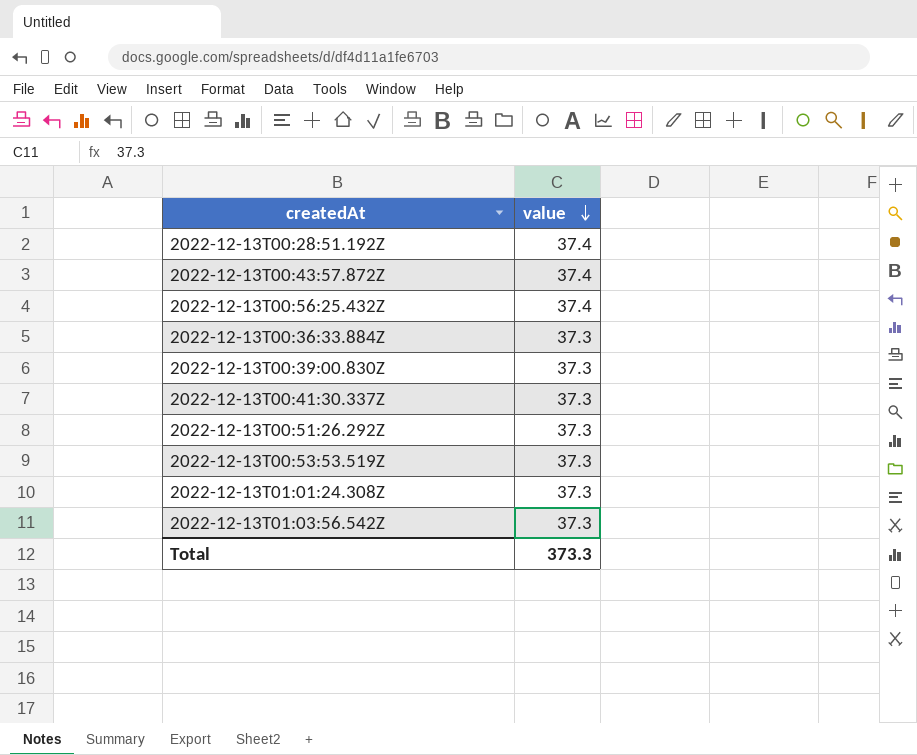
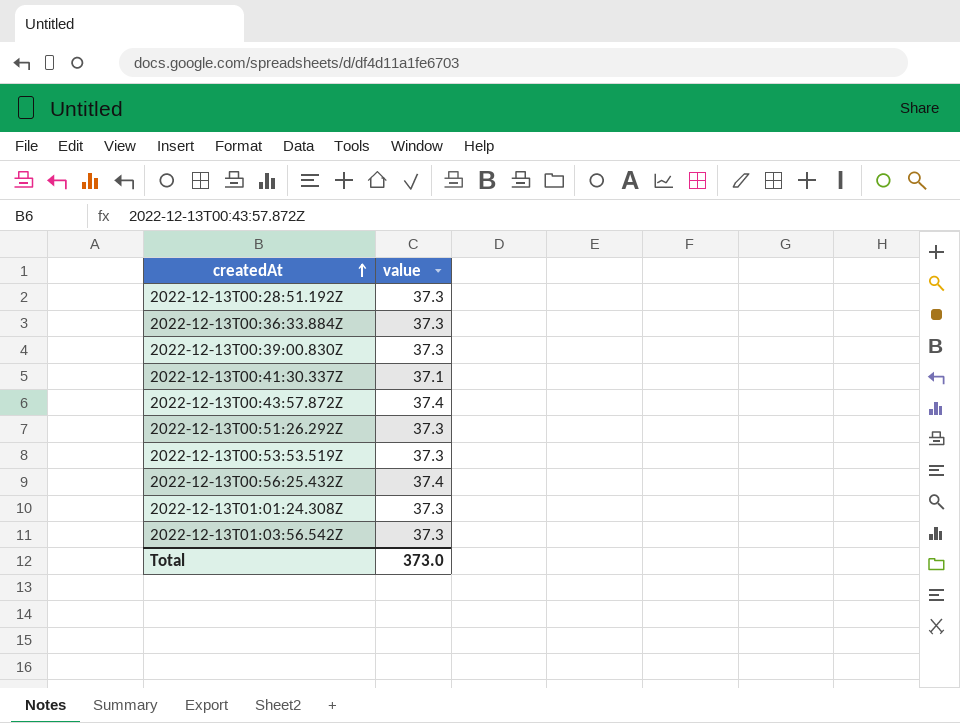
row order: value descending -> createdAt ascending
2022-12-13T00:28:51.192Z | value: 37.4 -> 37.3
2022-12-13T00:41:30.337Z | value: 37.3 -> 37.1
Total | value: 373.3 -> 373.0

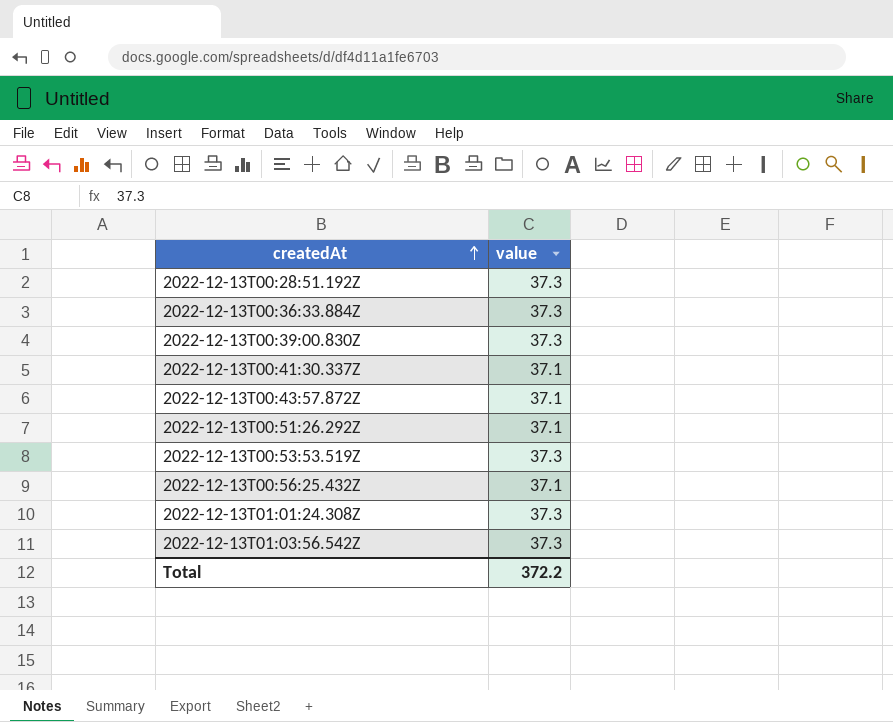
2022-12-13T00:43:57.872Z | value: 37.4 -> 37.1
2022-12-13T00:51:26.292Z | value: 37.3 -> 37.1
2022-12-13T00:56:25.432Z | value: 37.4 -> 37.1
Total | value: 373.0 -> 372.2

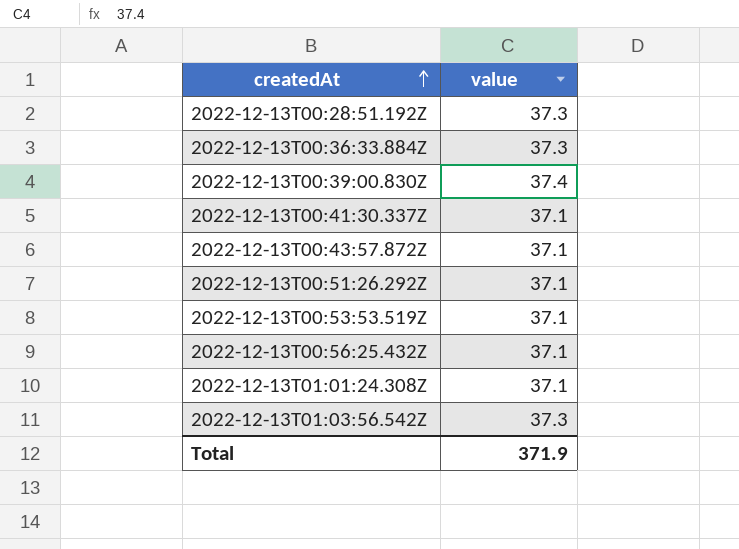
2022-12-13T00:39:00.830Z | value: 37.3 -> 37.4
2022-12-13T00:53:53.519Z | value: 37.3 -> 37.1
2022-12-13T01:01:24.308Z | value: 37.3 -> 37.1
Total | value: 372.2 -> 371.9

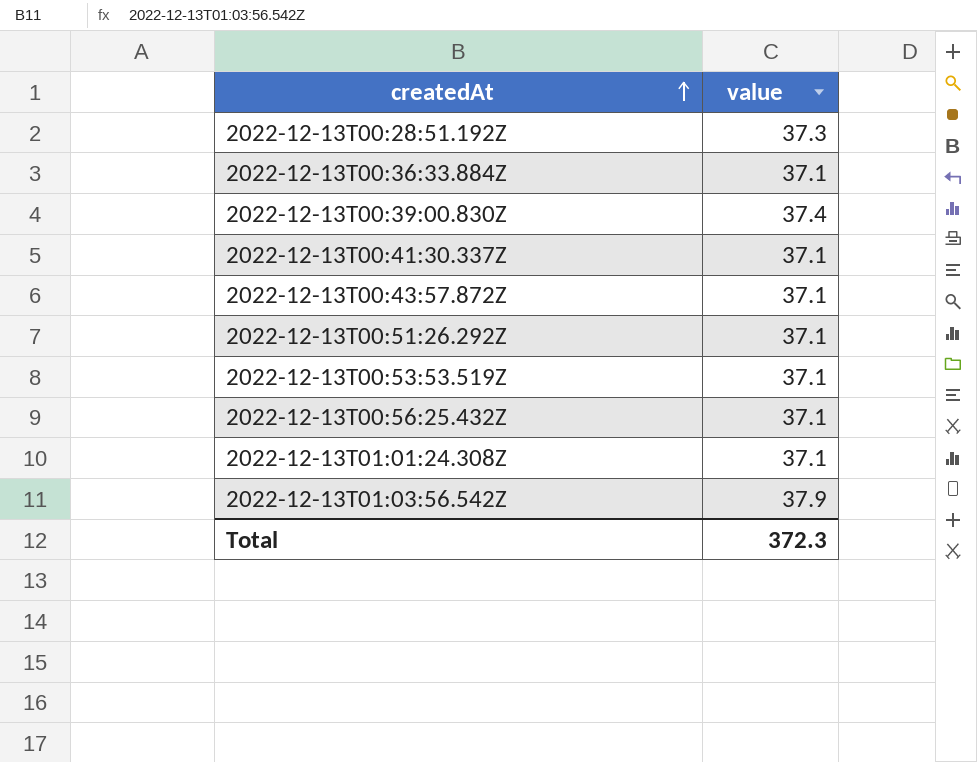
2022-12-13T00:36:33.884Z | value: 37.3 -> 37.1
2022-12-13T01:03:56.542Z | value: 37.3 -> 37.9
Total | value: 371.9 -> 372.3

